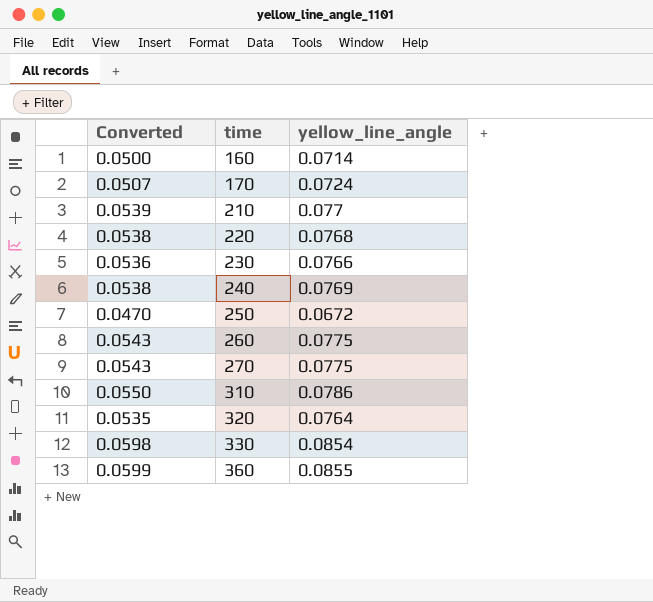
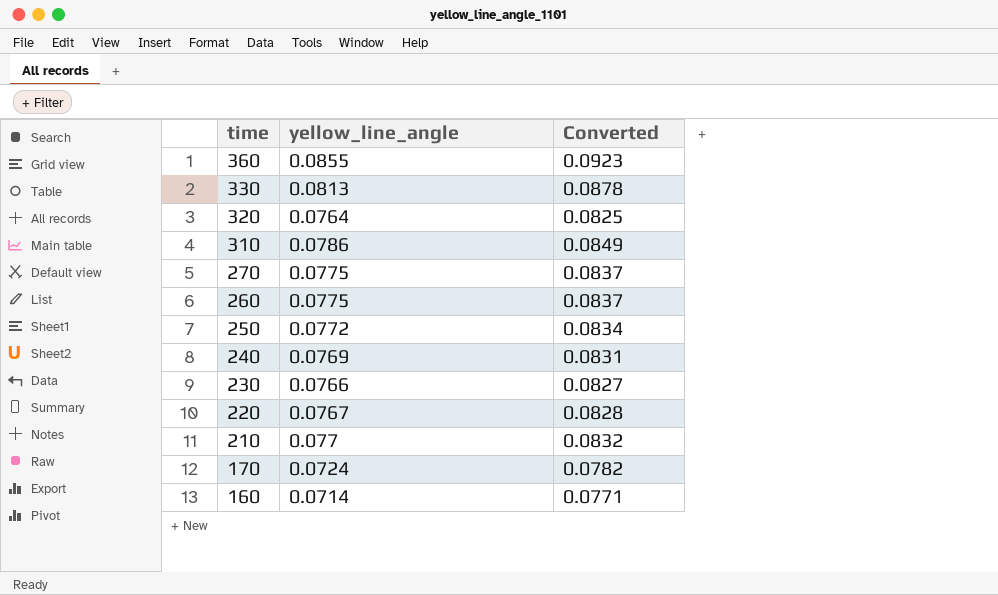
row order: time ascending -> time descending
column Converted | formula: [yellow_line_angle] * 0.7 -> [yellow_line_angle] * 1.08
column Converted | position: 1 -> 3
330 | yellow_line_angle: 0.0854 -> 0.0813
250 | yellow_line_angle: 0.0672 -> 0.0772
220 | yellow_line_angle: 0.0768 -> 0.0767

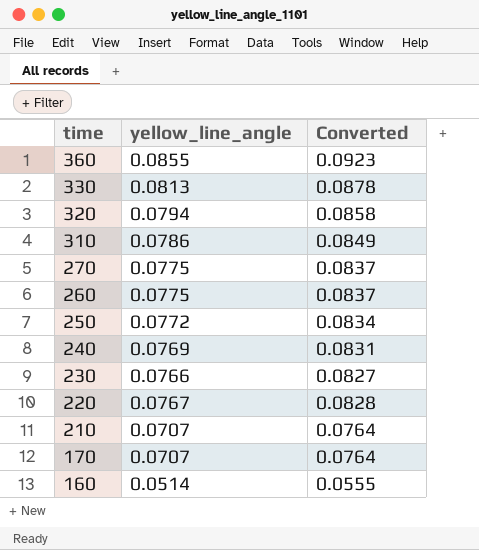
320 | yellow_line_angle: 0.0764 -> 0.0794
320 | Converted: 0.0825 -> 0.0858
210 | yellow_line_angle: 0.077 -> 0.0707
210 | Converted: 0.0832 -> 0.0764
170 | yellow_line_angle: 0.0724 -> 0.0707
170 | Converted: 0.0782 -> 0.0764
160 | yellow_line_angle: 0.0714 -> 0.0514
160 | Converted: 0.0771 -> 0.0555

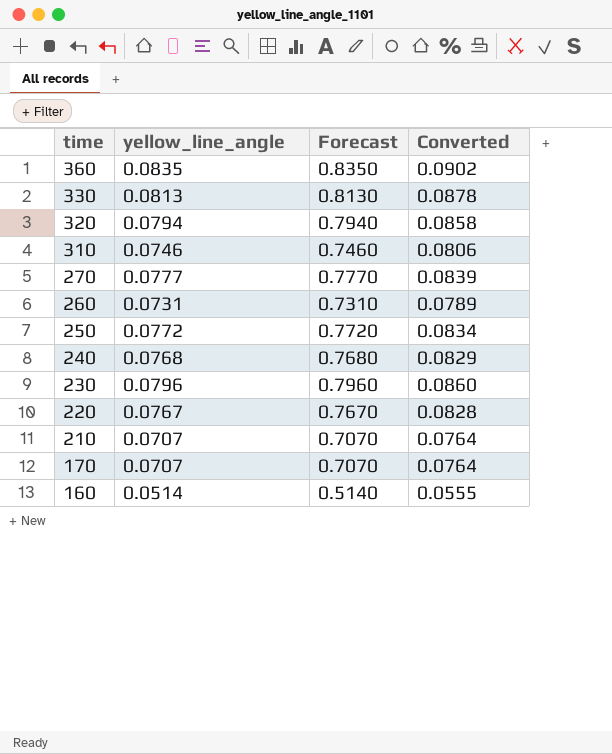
column Forecast | formula: none -> [yellow_line_angle] * 10
360 | yellow_line_angle: 0.0855 -> 0.0835
360 | Converted: 0.0923 -> 0.0902
310 | yellow_line_angle: 0.0786 -> 0.0746
310 | Converted: 0.0849 -> 0.0806
270 | yellow_line_angle: 0.0775 -> 0.0777
270 | Converted: 0.0837 -> 0.0839
260 | yellow_line_angle: 0.0775 -> 0.0731
260 | Converted: 0.0837 -> 0.0789
240 | yellow_line_angle: 0.0769 -> 0.0768
240 | Converted: 0.0831 -> 0.0829
230 | yellow_line_angle: 0.0766 -> 0.0796
230 | Converted: 0.0827 -> 0.0860

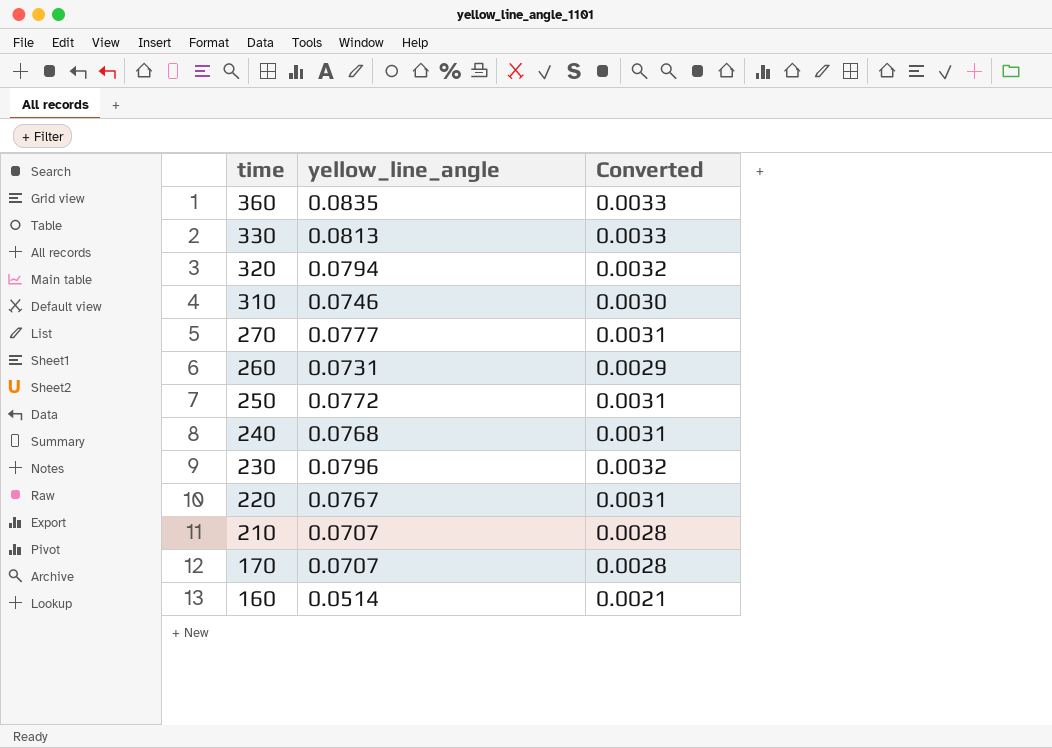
column Forecast | formula: [yellow_line_angle] * 10 -> none
column Converted | formula: [yellow_line_angle] * 1.08 -> [yellow_line_angle] * 0.04

